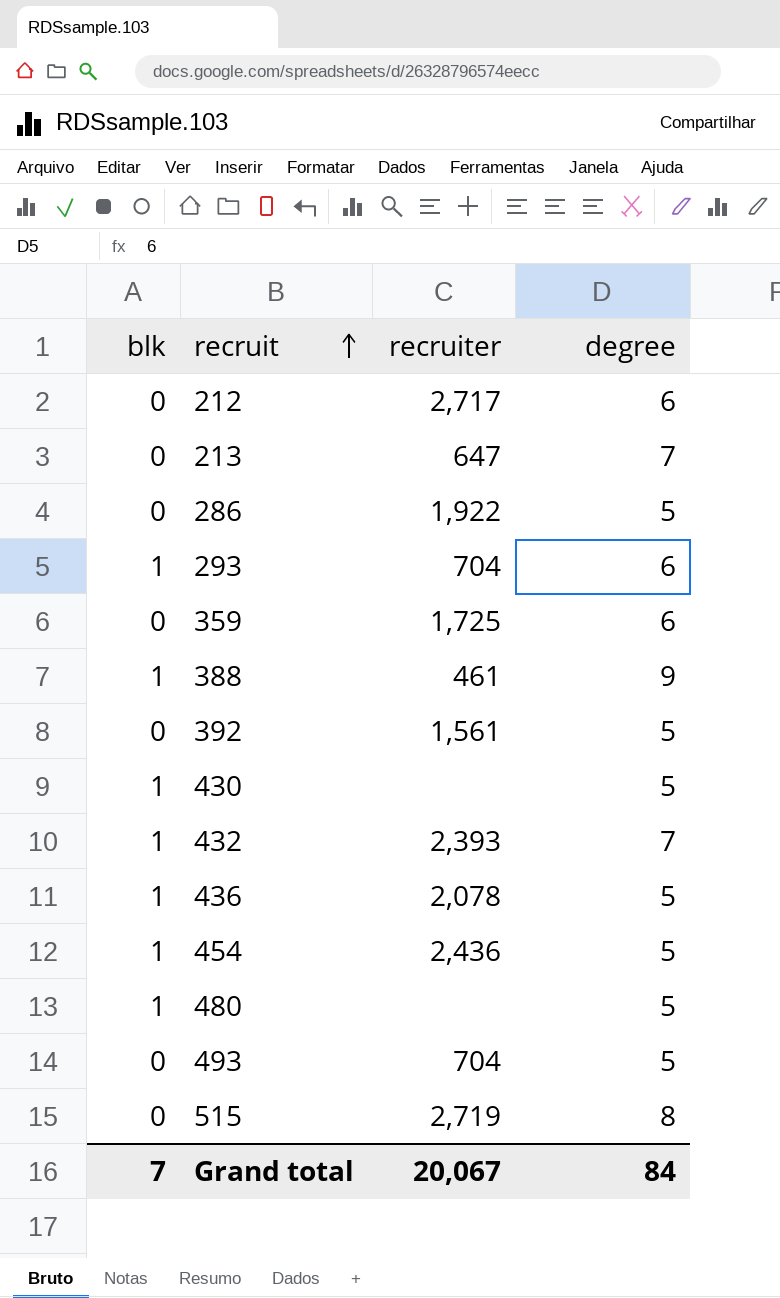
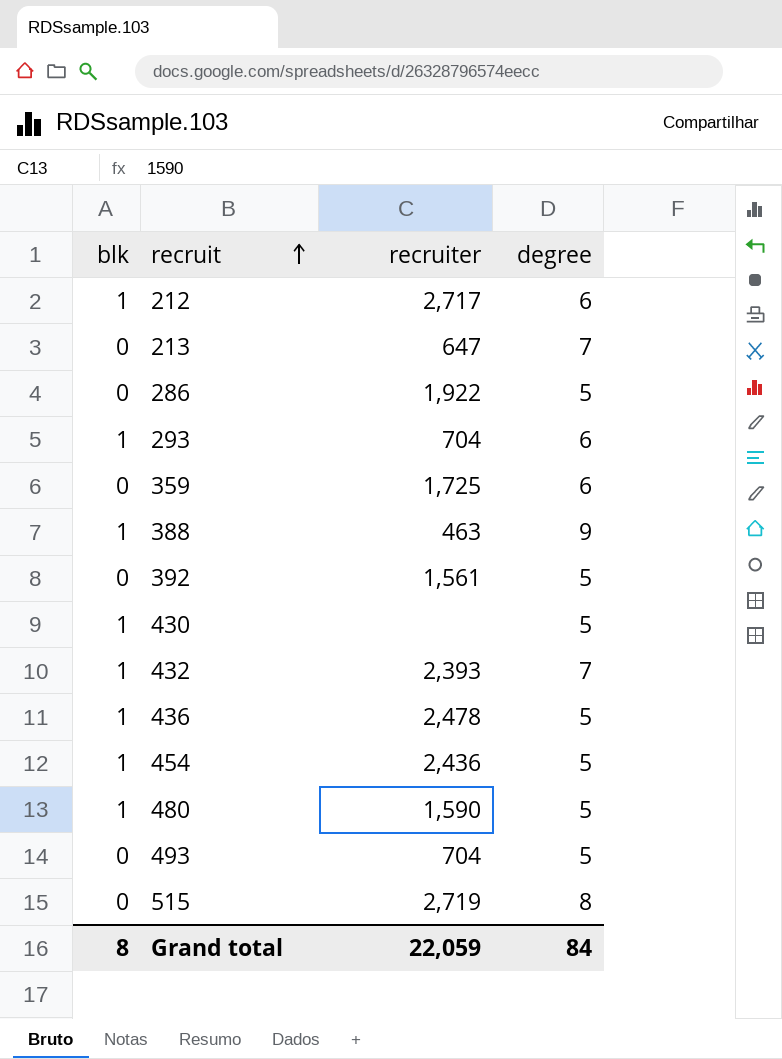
212 | blk: 0 -> 1
388 | recruiter: 461 -> 463
436 | recruiter: 2,078 -> 2,478
480 | recruiter: none -> 1,590
Grand total | blk: 7 -> 8
Grand total | recruiter: 20,067 -> 22,059

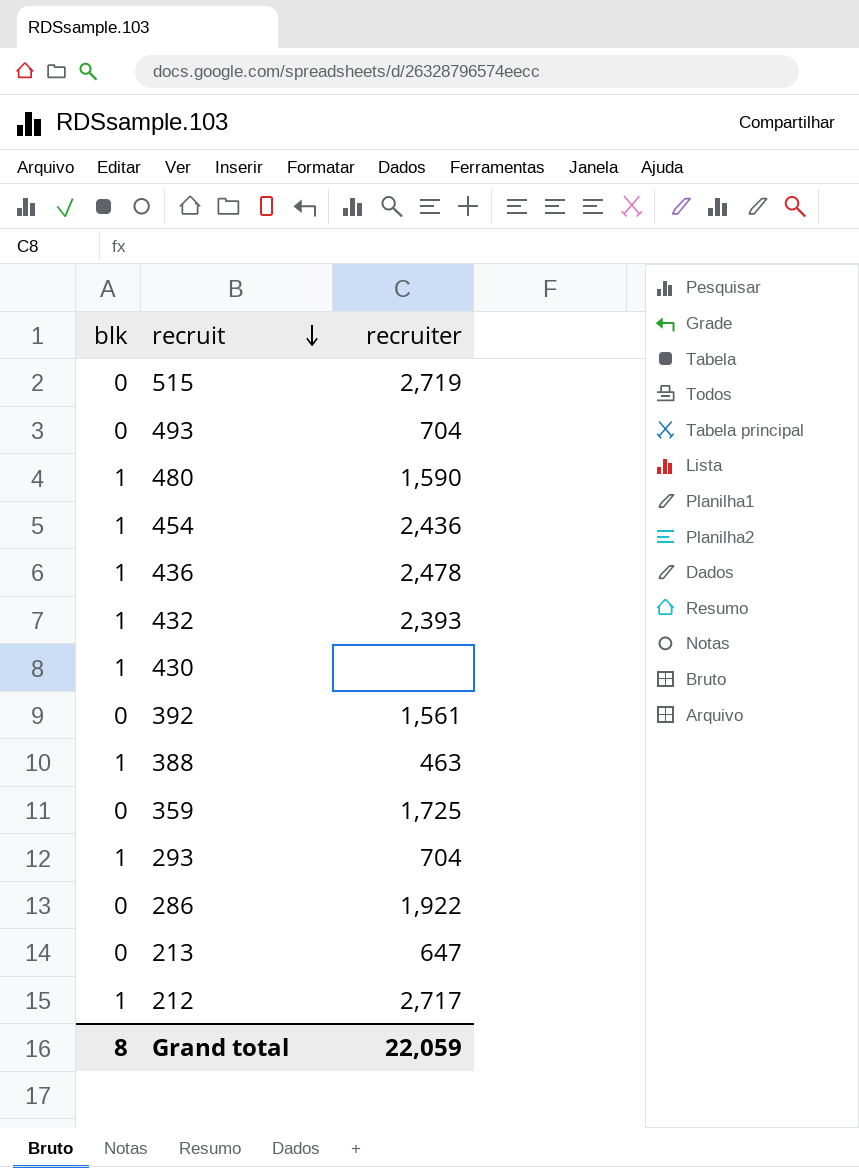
row order: recruit ascending -> recruit descending
column degree | position: 4 -> none

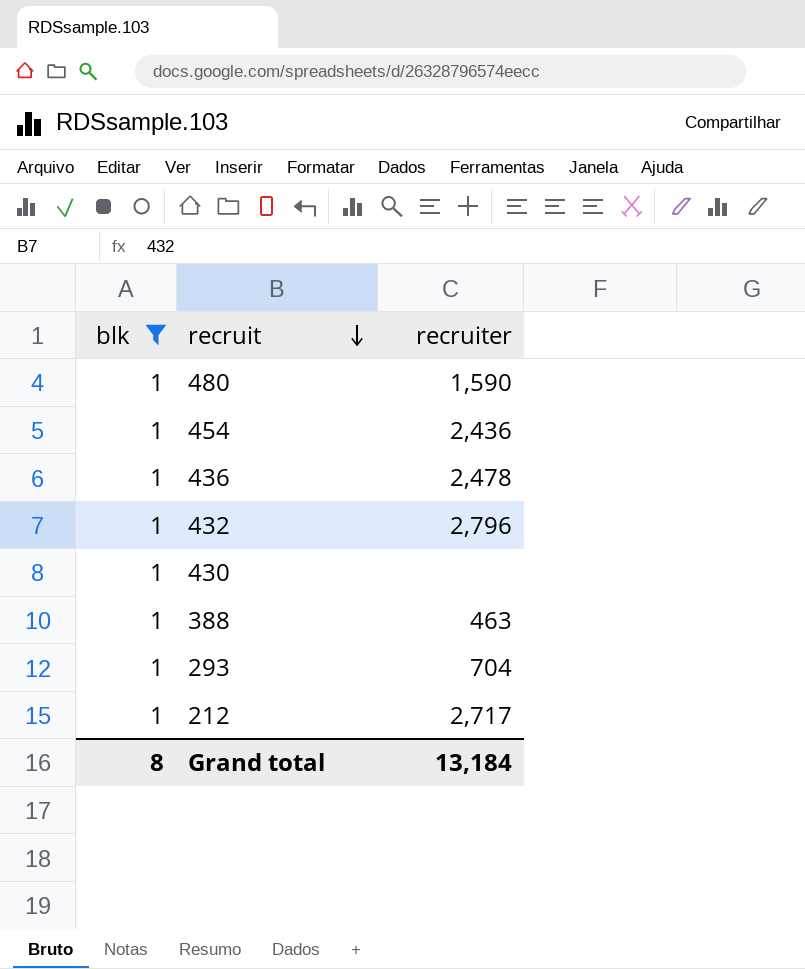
filter: none -> blk = 1
432 | recruiter: 2,393 -> 2,796
Grand total | recruiter: 22,059 -> 13,184

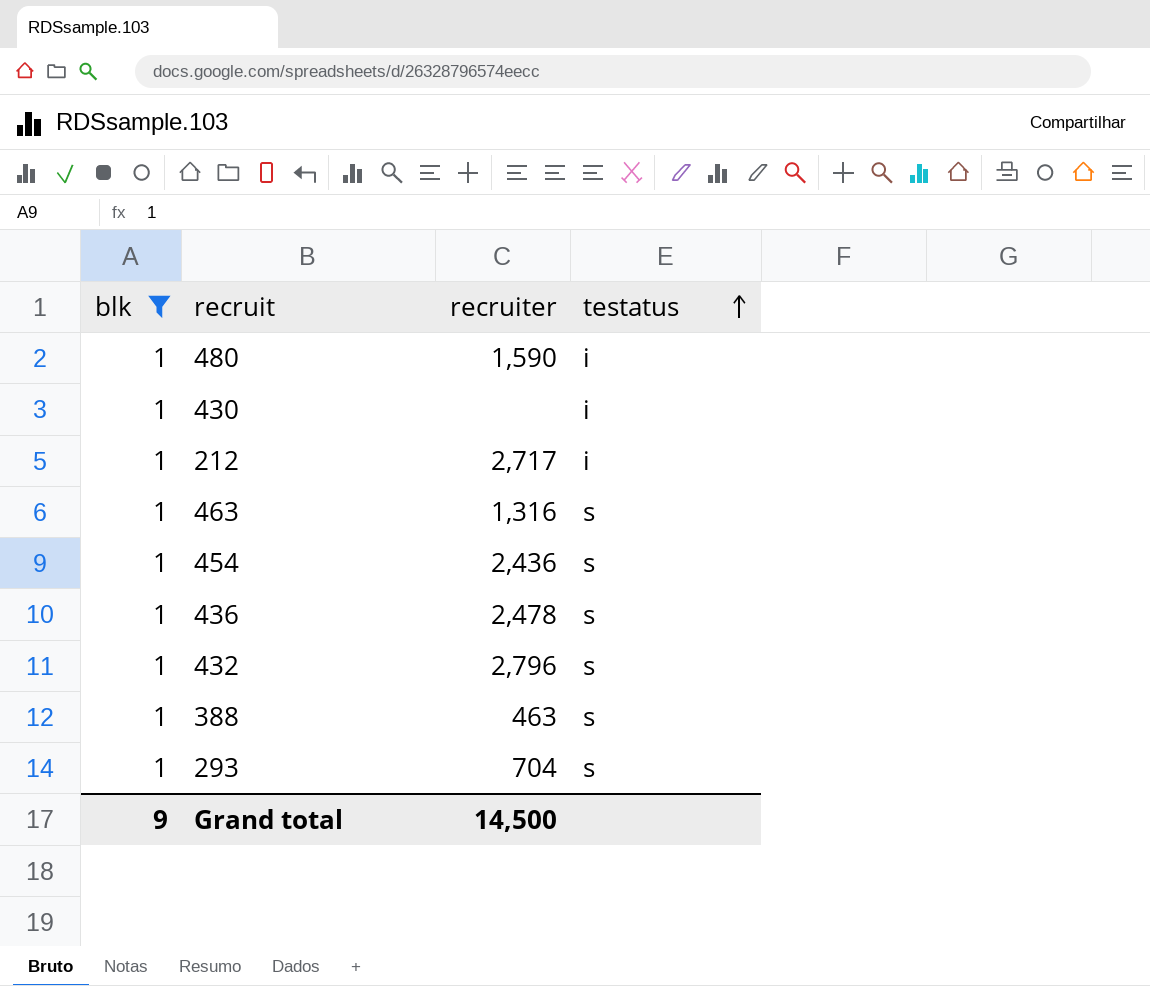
row order: recruit descending -> testatus ascending
column testatus | position: none -> 4
row 463: none -> 1 | 1,316 | s
Grand total | blk: 8 -> 9
Grand total | recruiter: 13,184 -> 14,500

